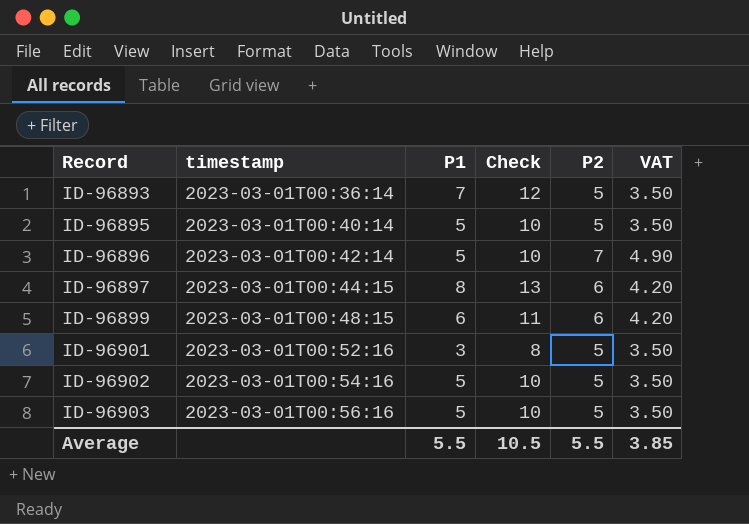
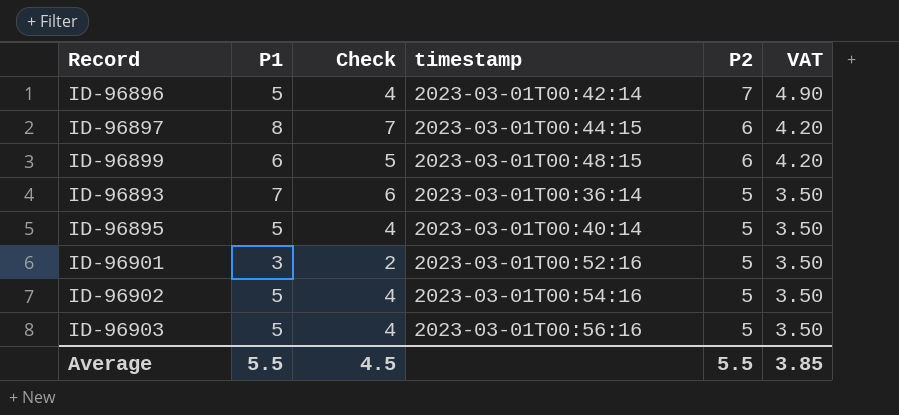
row order: Record ascending -> P2 descending
column Check | formula: [P1] + 5 -> [P1] - 1
column timestamp | position: 2 -> 4
Average | Check: 10.5 -> 4.5

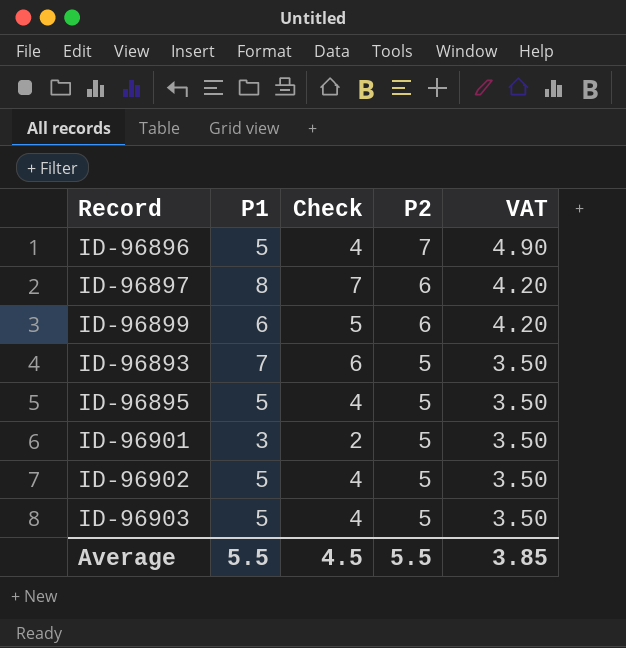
column timestamp | position: 4 -> none

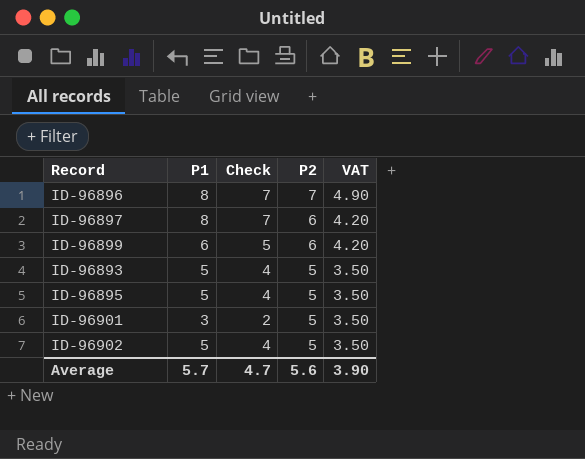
row ID-96903: 5 | 4 | 5 | 3.50 -> none
ID-96896 | P1: 5 -> 8
ID-96896 | Check: 4 -> 7
ID-96893 | P1: 7 -> 5
ID-96893 | Check: 6 -> 4
Average | P1: 5.5 -> 5.7
Average | Check: 4.5 -> 4.7
Average | P2: 5.5 -> 5.6
Average | VAT: 3.85 -> 3.90

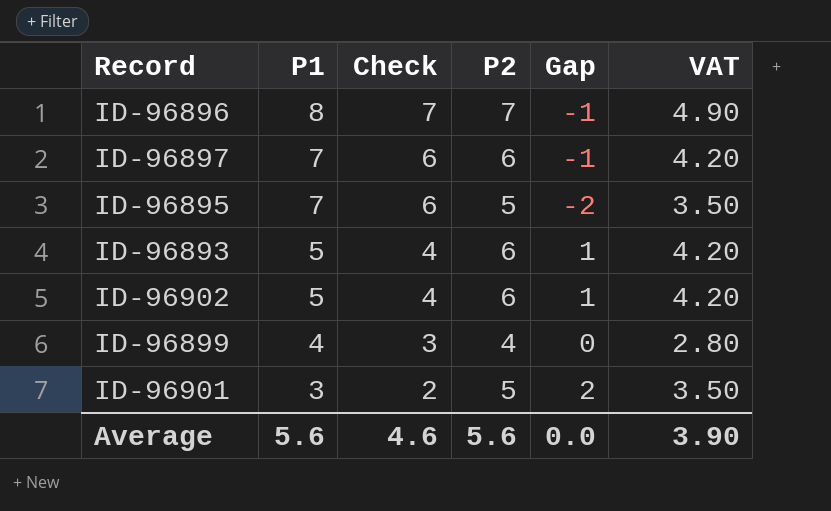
row order: P2 descending -> P1 descending
column Gap | formula: none -> [P2] - [P1]
ID-96897 | P1: 8 -> 7
ID-96897 | Check: 7 -> 6
ID-96895 | P1: 5 -> 7
ID-96895 | Check: 4 -> 6
ID-96893 | P2: 5 -> 6
ID-96893 | VAT: 3.50 -> 4.20
ID-96902 | P2: 5 -> 6
ID-96902 | VAT: 3.50 -> 4.20
ID-96899 | P1: 6 -> 4
ID-96899 | Check: 5 -> 3
ID-96899 | P2: 6 -> 4
ID-96899 | VAT: 4.20 -> 2.80
Average | P1: 5.7 -> 5.6
Average | Check: 4.7 -> 4.6

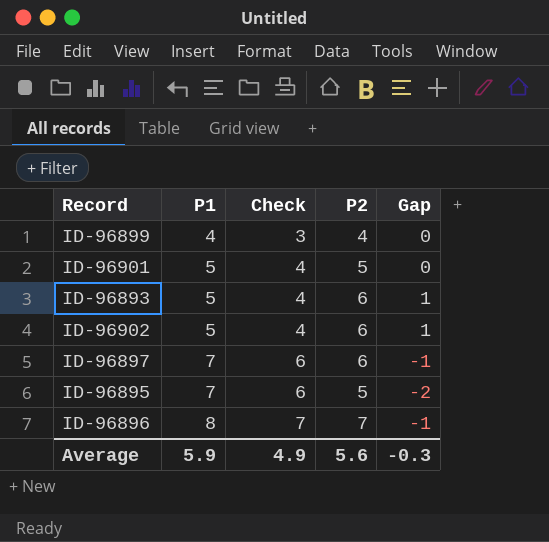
row order: P1 descending -> P1 ascending
column VAT | formula: [P2] * 0.7 -> none
ID-96901 | P1: 3 -> 5
ID-96901 | Check: 2 -> 4
ID-96901 | Gap: 2 -> 0
Average | P1: 5.6 -> 5.9
Average | Check: 4.6 -> 4.9
Average | Gap: 0.0 -> -0.3

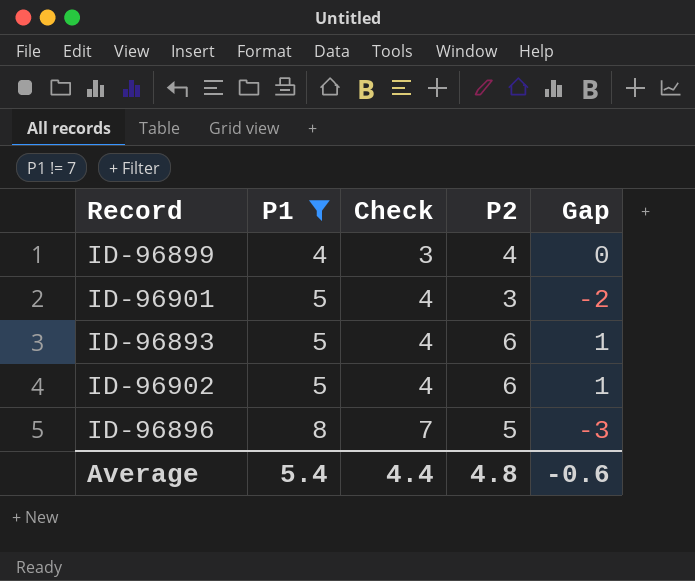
filter: none -> P1 != 7
ID-96901 | P2: 5 -> 3
ID-96901 | Gap: 0 -> -2
ID-96896 | P2: 7 -> 5
ID-96896 | Gap: -1 -> -3
Average | P1: 5.9 -> 5.4
Average | Check: 4.9 -> 4.4
Average | P2: 5.6 -> 4.8
Average | Gap: -0.3 -> -0.6

